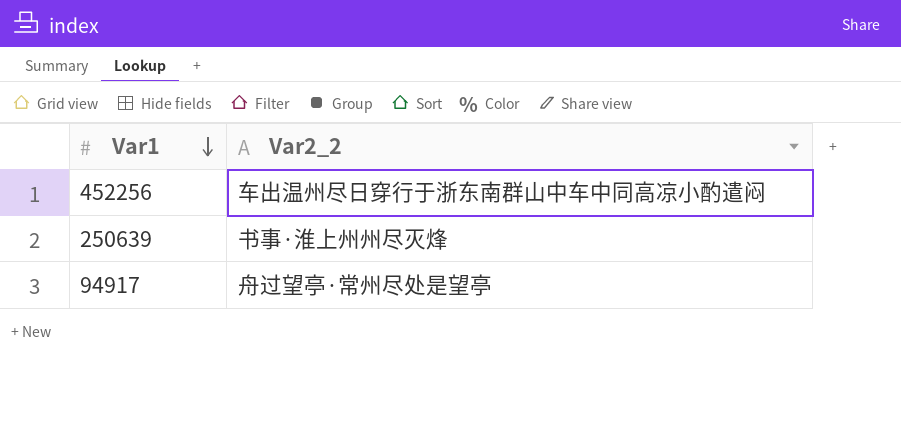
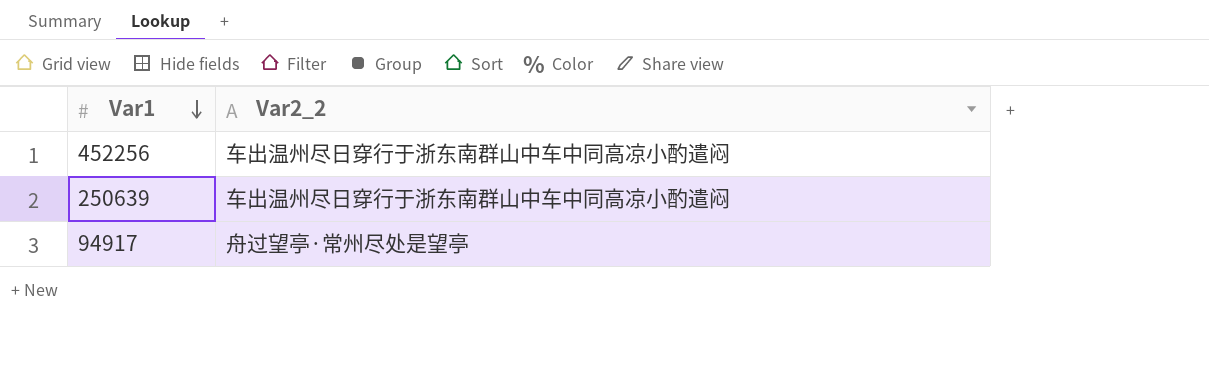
250639 | Var2_2: 书事·淮上州州尽灭烽 -> 车出温州尽日穿行于浙东南群山中车中同高凉小酌遣闷

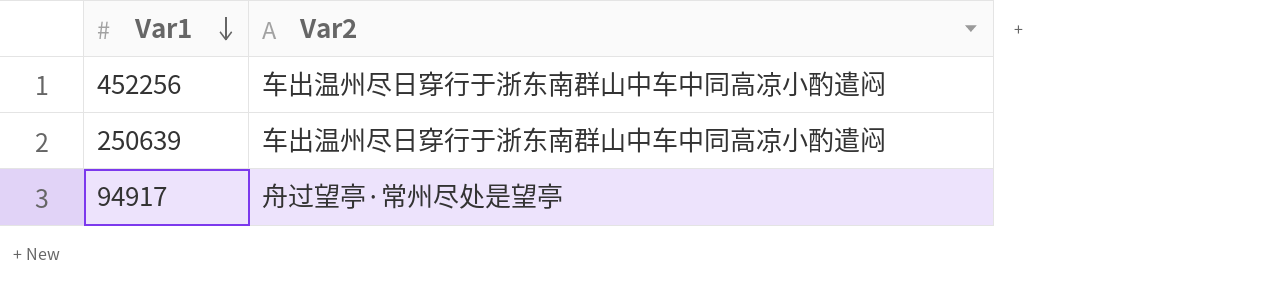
column name: Var2_2 -> Var2

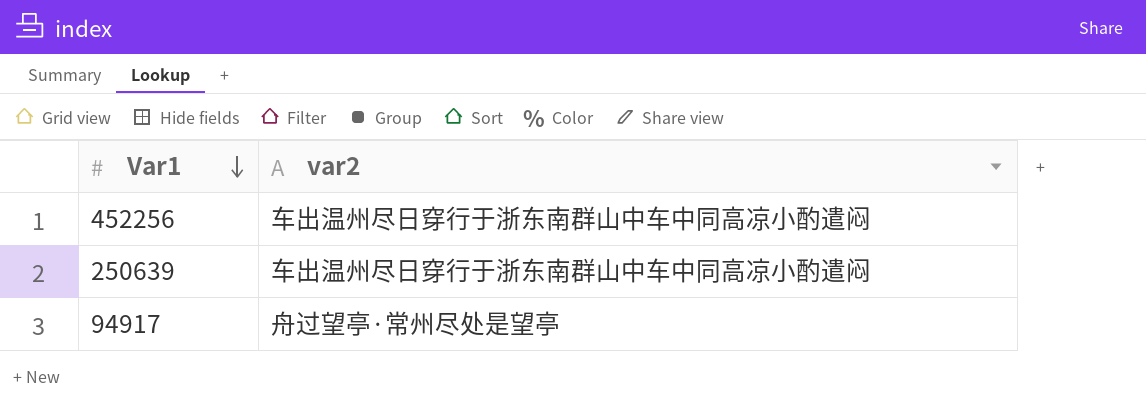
column name: Var2 -> var2

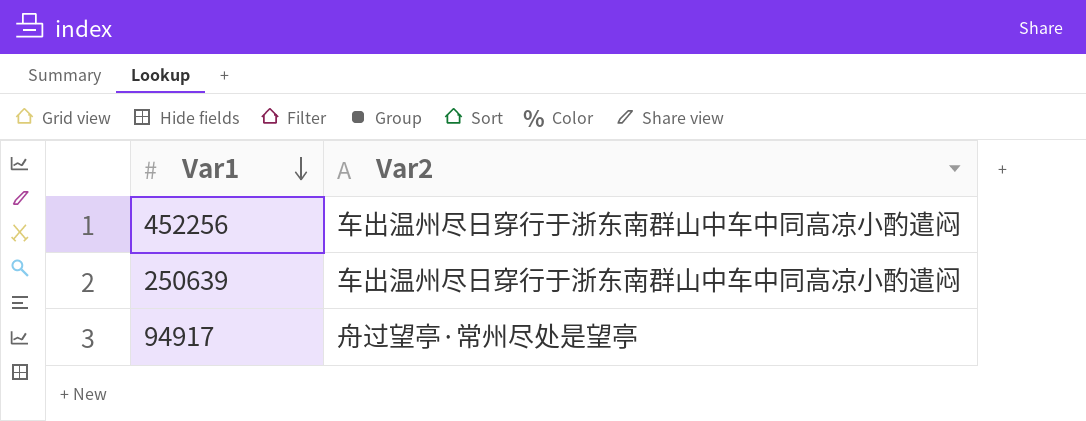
column name: var2 -> Var2

